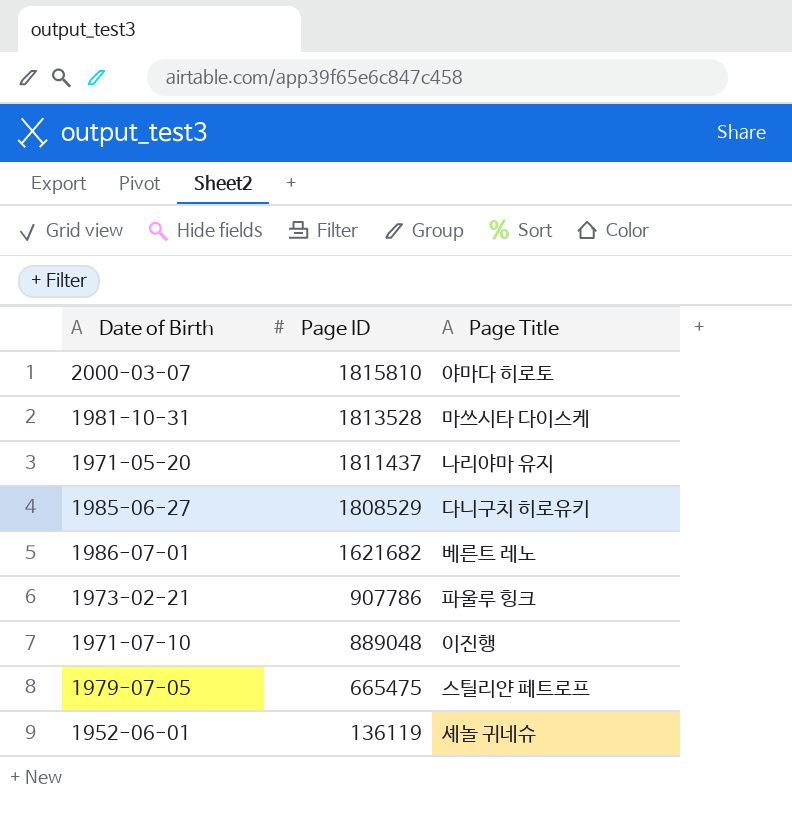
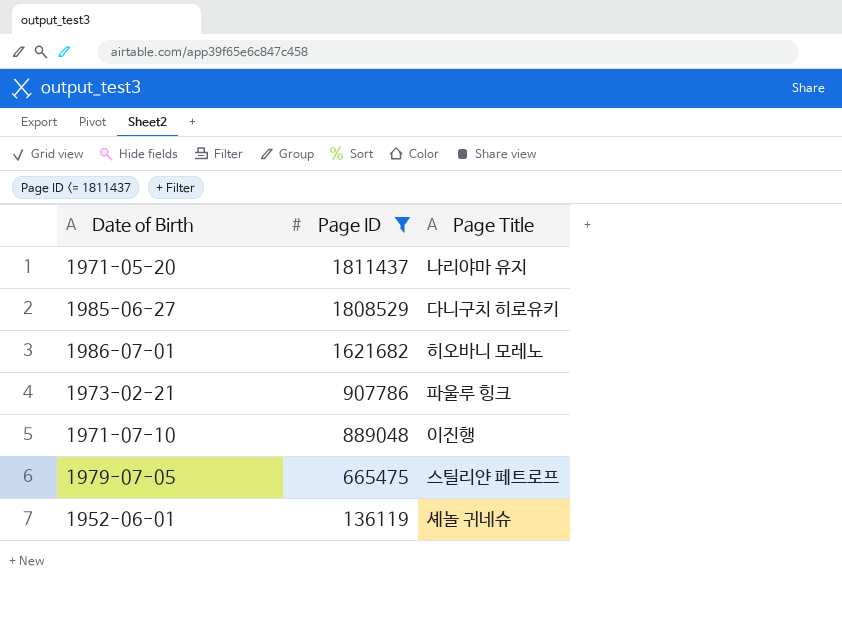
filter: none -> Page ID <= 1811437
1986-07-01 | Page Title: 베른트 레노 -> 히오바니 모레노

